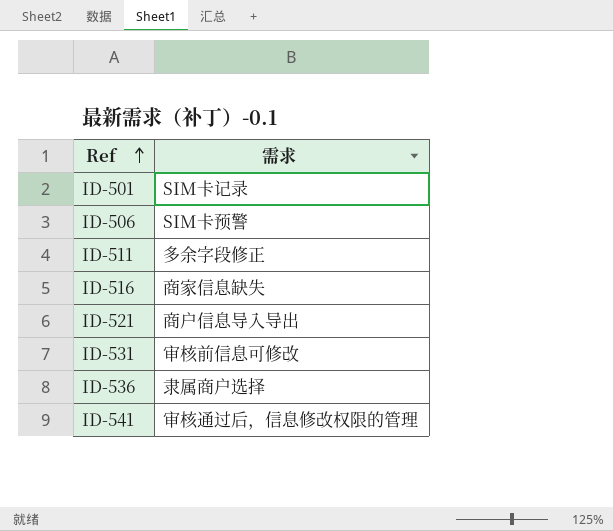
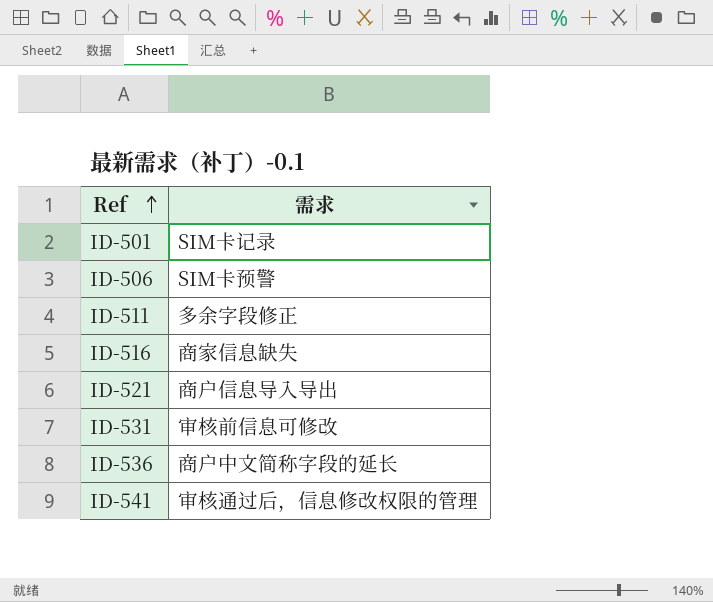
ID-536 | 需求: 隶属商户选择 -> 商户中文简称字段的延长

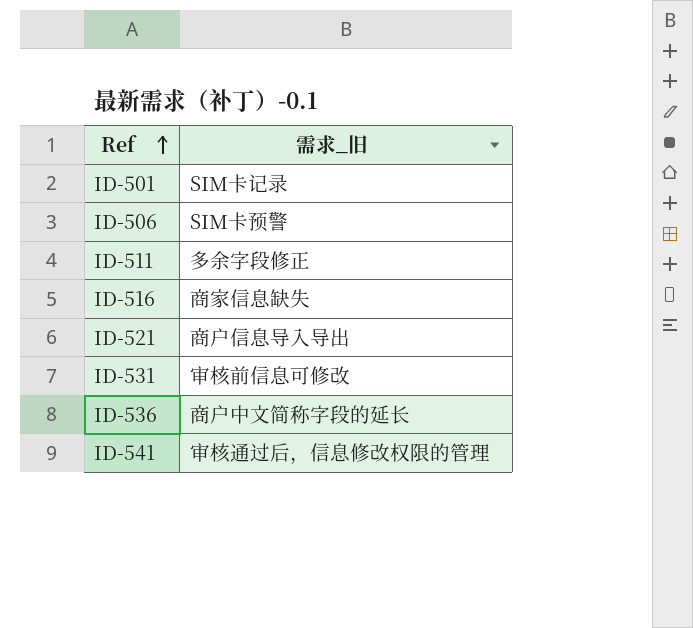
column name: 需求 -> 需求_旧

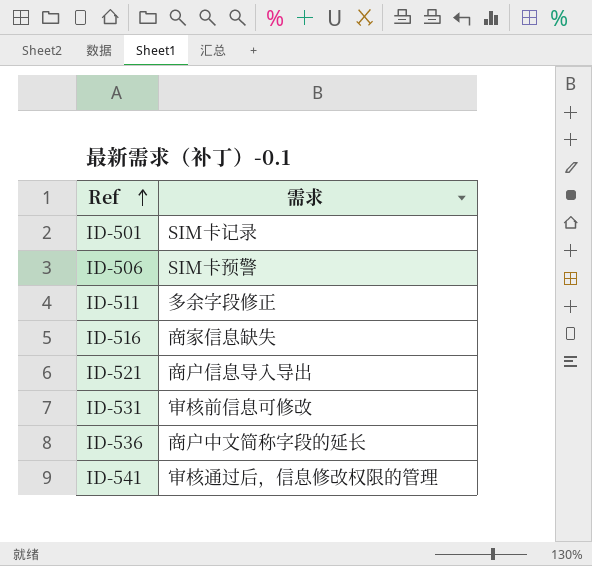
column name: 需求_旧 -> 需求

